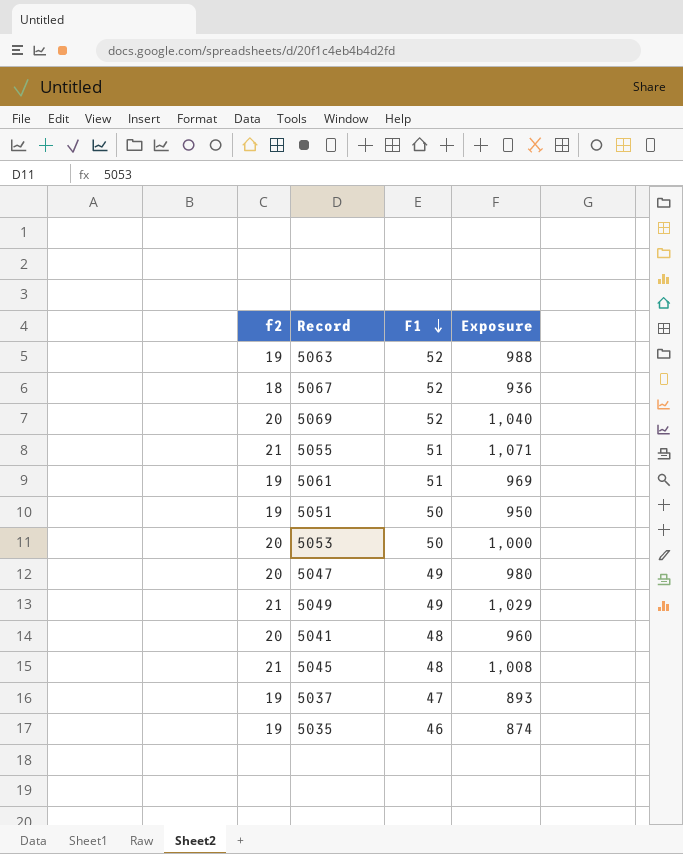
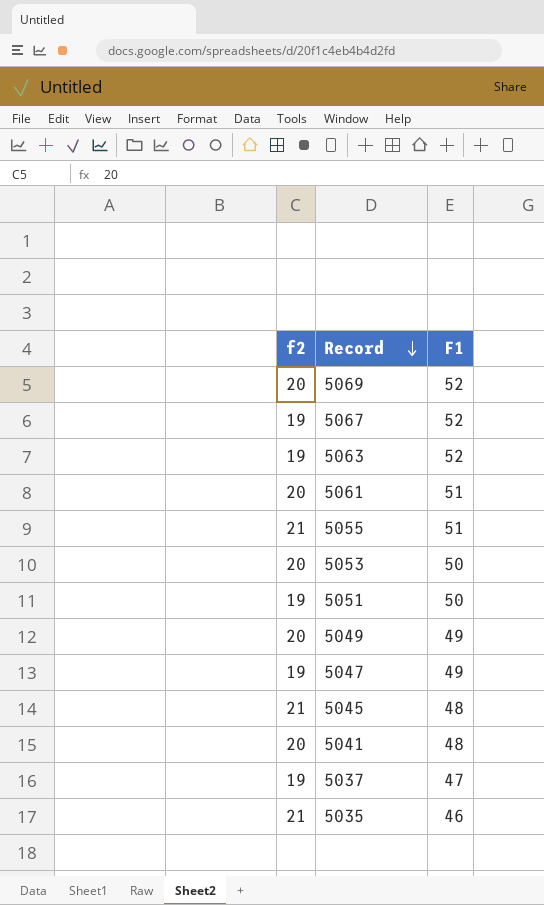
row order: F1 descending -> Record descending
column Exposure | formula: [f2] * [F1] -> none
5067 | f2: 18 -> 19
5061 | f2: 19 -> 20
5049 | f2: 21 -> 20
5047 | f2: 20 -> 19
5035 | f2: 19 -> 21

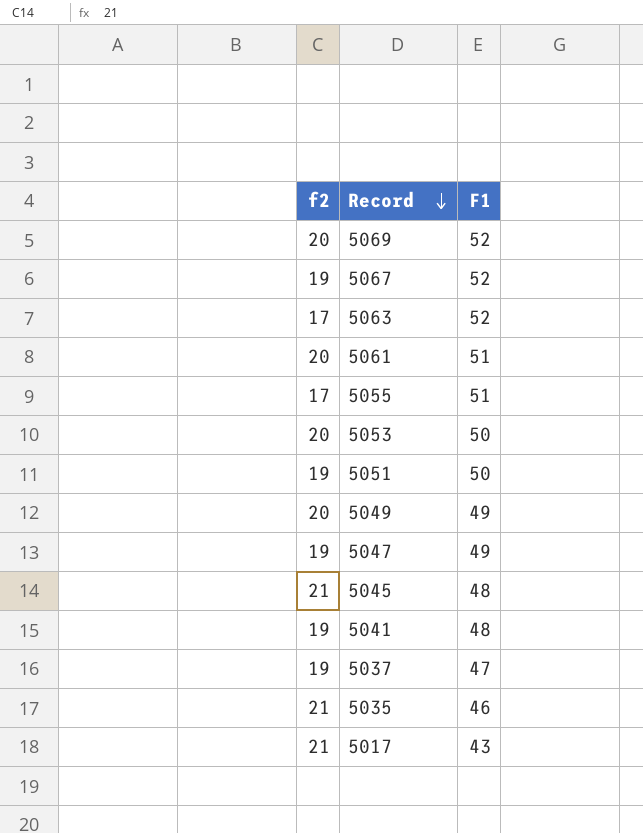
5063 | f2: 19 -> 17
5055 | f2: 21 -> 17
5041 | f2: 20 -> 19
row 5017: none -> 21 | 43

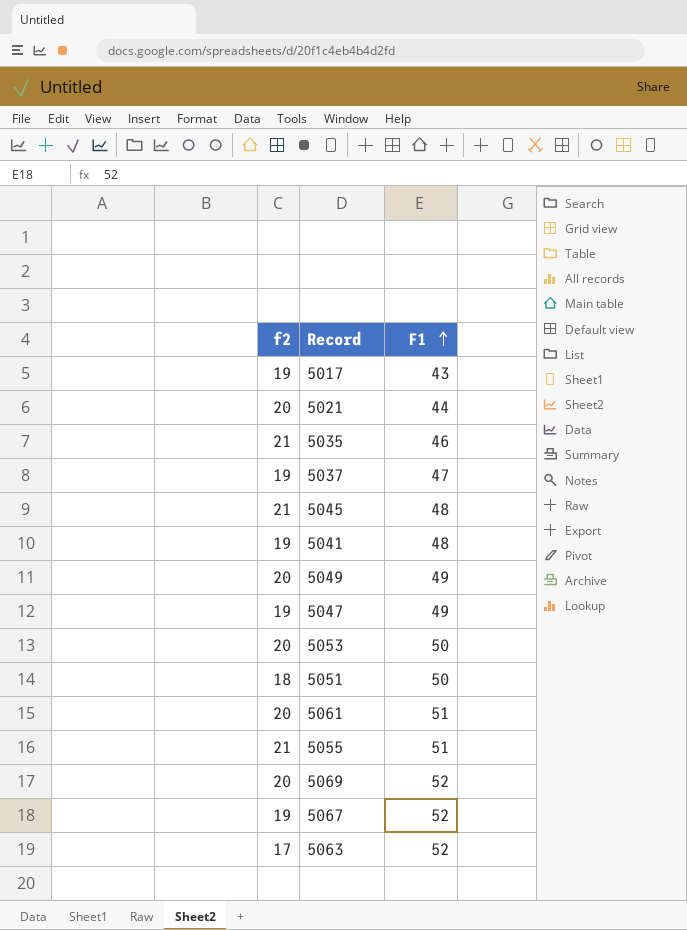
row order: Record descending -> F1 ascending
5017 | f2: 21 -> 19
row 5021: none -> 20 | 44
5051 | f2: 19 -> 18
5055 | f2: 17 -> 21

